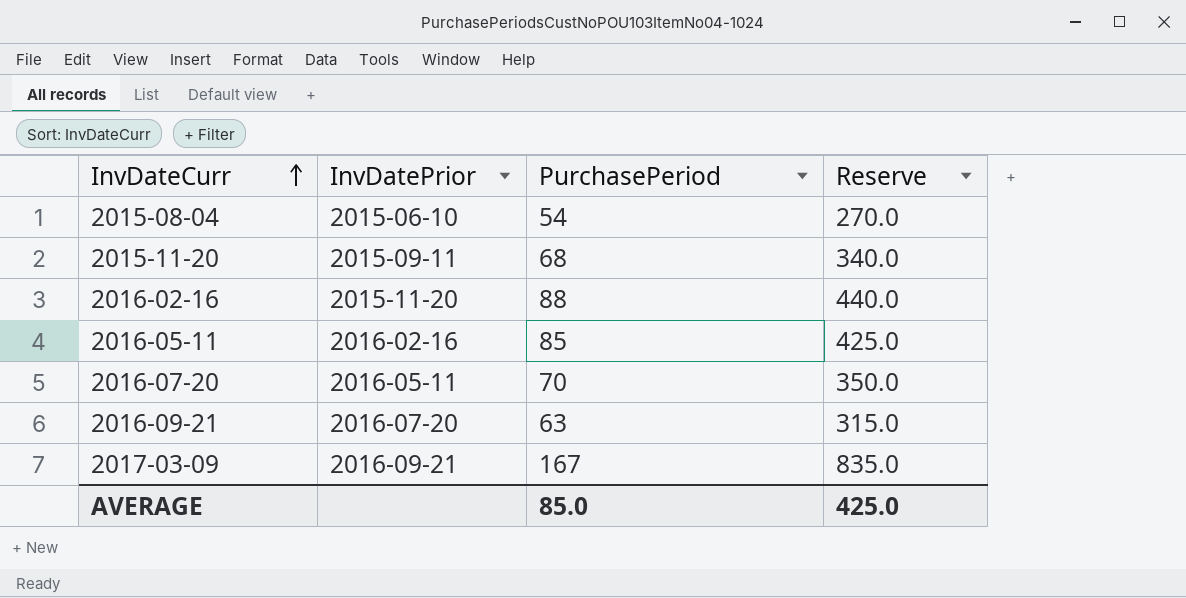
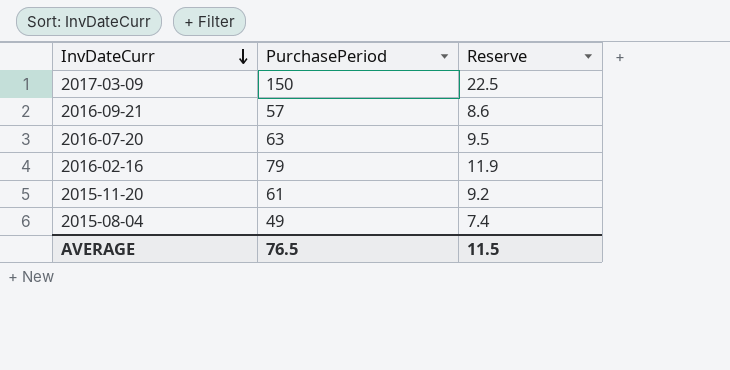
row order: InvDateCurr ascending -> InvDateCurr descending
column InvDatePrior | position: 2 -> none
column Reserve | formula: [PurchasePeriod] * 5 -> [PurchasePeriod] * 0.15
row 2016-05-11: 2016-02-16 | 85 | 425.0 -> none
2017-03-09 | PurchasePeriod: 167 -> 150
2016-09-21 | PurchasePeriod: 63 -> 57
2016-07-20 | PurchasePeriod: 70 -> 63
2016-02-16 | PurchasePeriod: 88 -> 79
2015-11-20 | PurchasePeriod: 68 -> 61
2015-08-04 | PurchasePeriod: 54 -> 49
AVERAGE | PurchasePeriod: 85.0 -> 76.5
AVERAGE | Reserve: 425.0 -> 11.5

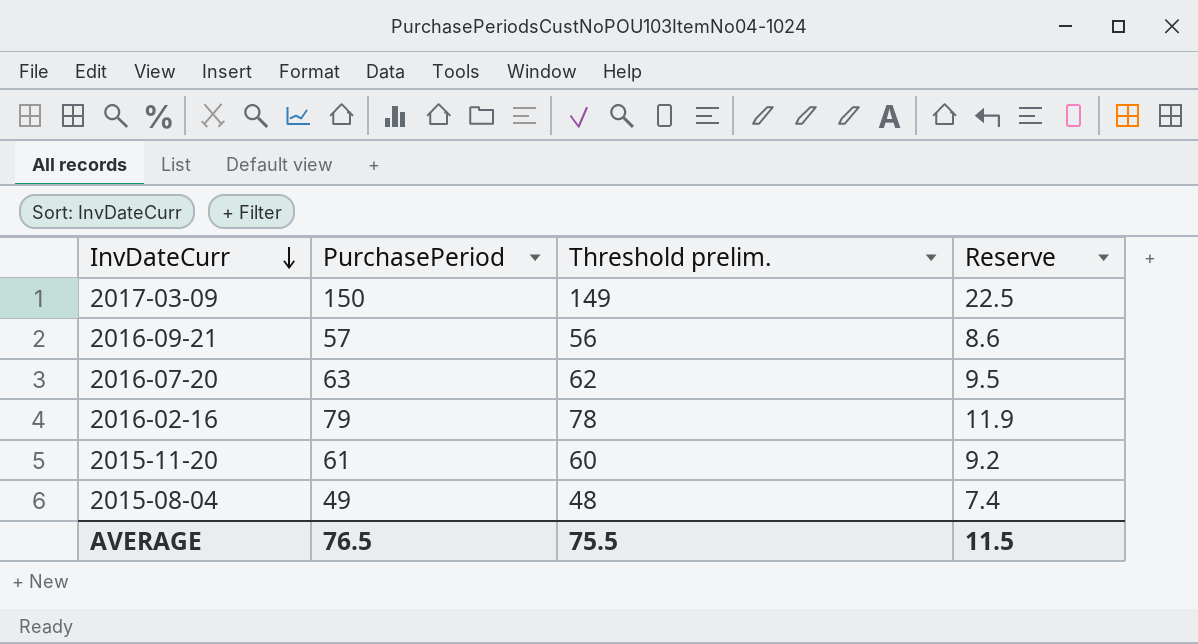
column Threshold prelim. | formula: none -> [PurchasePeriod] - 1

